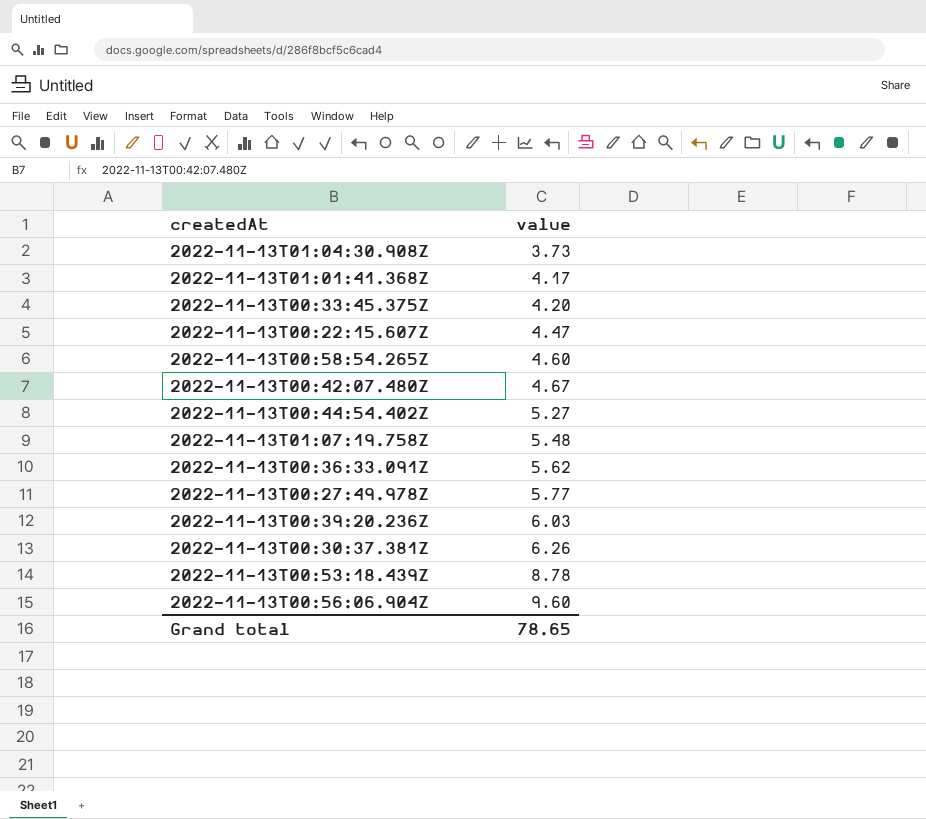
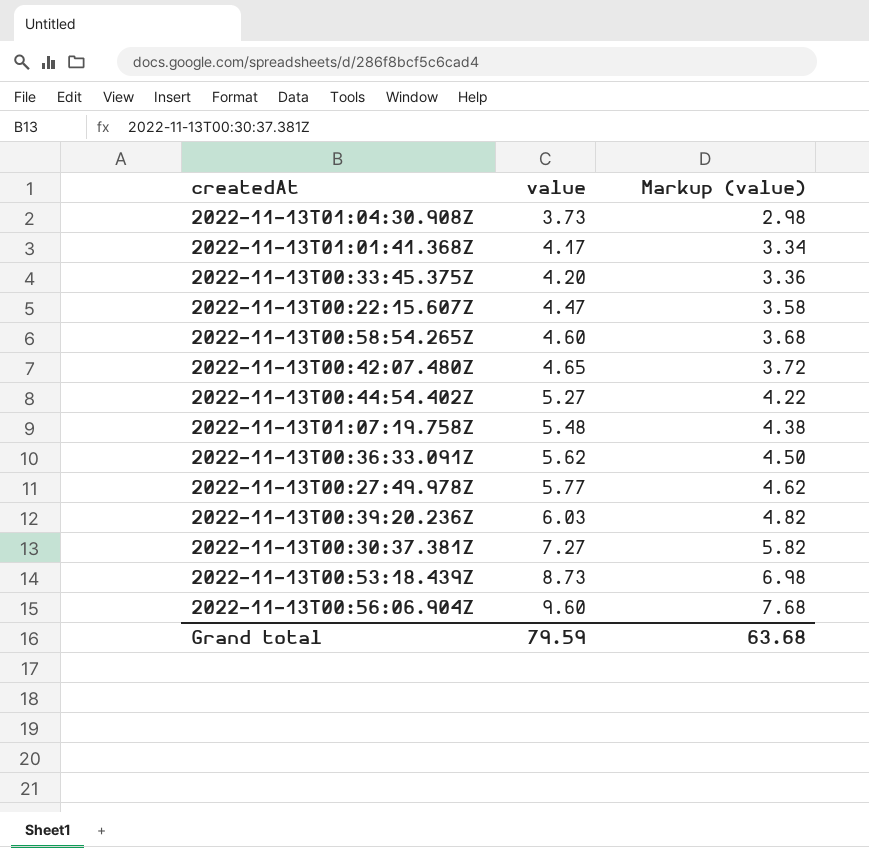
column Markup (value) | formula: none -> [value] * 0.8
2022-11-13T00:42:07.480Z | value: 4.67 -> 4.65
2022-11-13T00:30:37.381Z | value: 6.26 -> 7.27
2022-11-13T00:53:18.439Z | value: 8.78 -> 8.73
Grand total | value: 78.65 -> 79.59

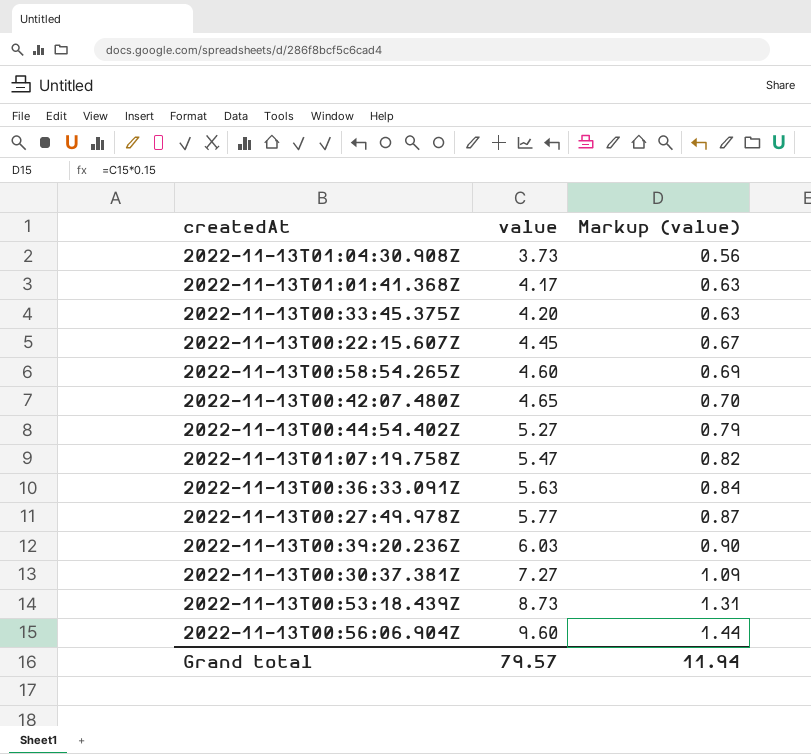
column Markup (value) | formula: [value] * 0.8 -> [value] * 0.15
2022-11-13T00:22:15.607Z | value: 4.47 -> 4.45
2022-11-13T01:07:19.758Z | value: 5.48 -> 5.47
2022-11-13T00:36:33.091Z | value: 5.62 -> 5.63
Grand total | value: 79.59 -> 79.57
Grand total | Markup (value): 63.68 -> 11.94

